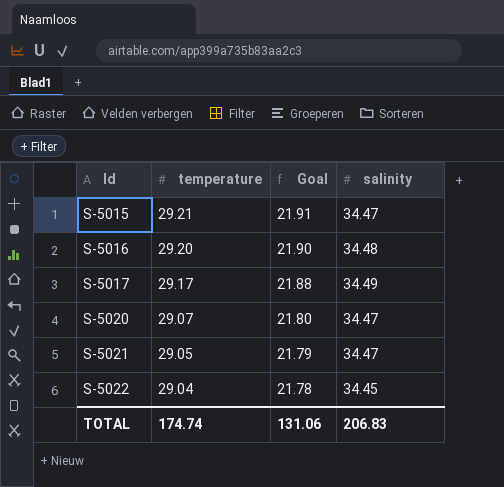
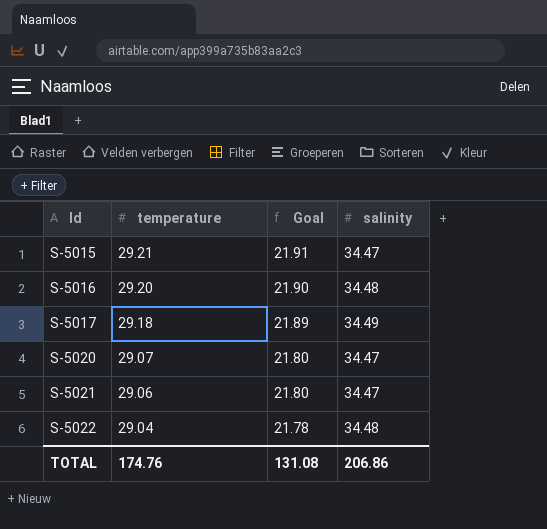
S-5017 | temperature: 29.17 -> 29.18
S-5017 | Goal: 21.88 -> 21.89
S-5021 | temperature: 29.05 -> 29.06
S-5021 | Goal: 21.79 -> 21.80
S-5022 | salinity: 34.45 -> 34.48
TOTAL | temperature: 174.74 -> 174.76
TOTAL | Goal: 131.06 -> 131.08
TOTAL | salinity: 206.83 -> 206.86

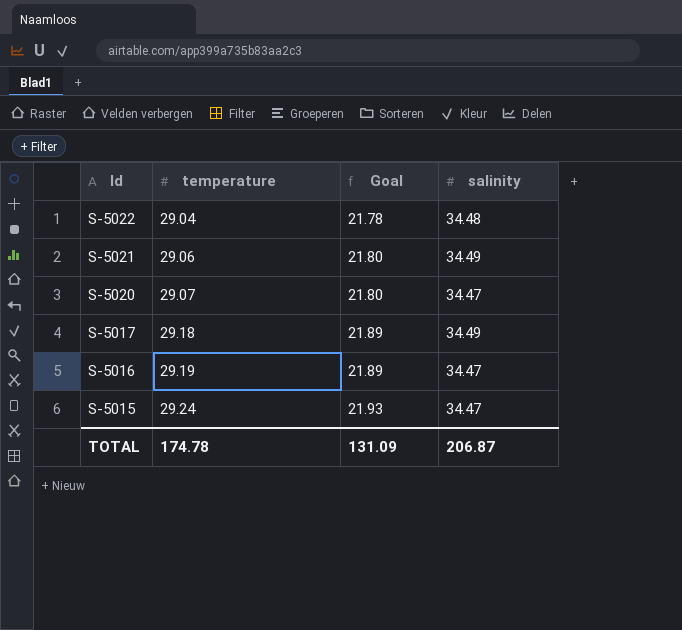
row order: Id ascending -> Id descending
S-5021 | salinity: 34.47 -> 34.49
S-5016 | temperature: 29.20 -> 29.19
S-5016 | Goal: 21.90 -> 21.89
S-5016 | salinity: 34.48 -> 34.47
S-5015 | temperature: 29.21 -> 29.24
S-5015 | Goal: 21.91 -> 21.93
TOTAL | temperature: 174.76 -> 174.78
TOTAL | Goal: 131.08 -> 131.09
TOTAL | salinity: 206.86 -> 206.87

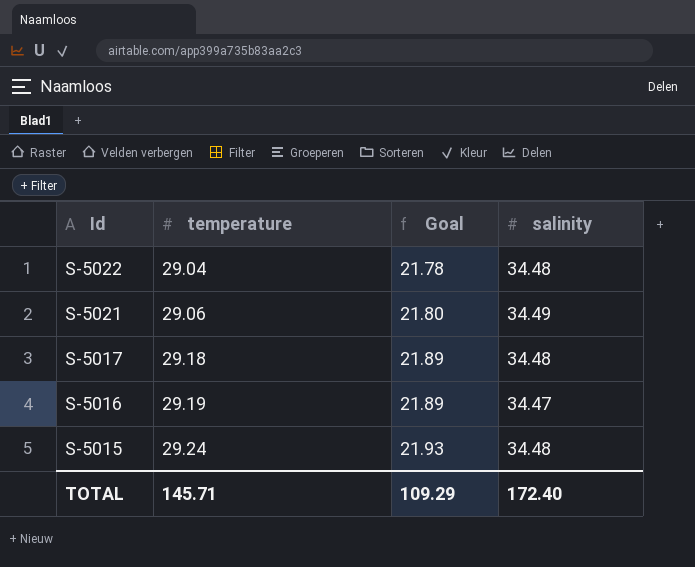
row S-5020: 29.07 | 21.80 | 34.47 -> none
S-5017 | salinity: 34.49 -> 34.48
S-5015 | salinity: 34.47 -> 34.48
TOTAL | temperature: 174.78 -> 145.71
TOTAL | Goal: 131.09 -> 109.29
TOTAL | salinity: 206.87 -> 172.40

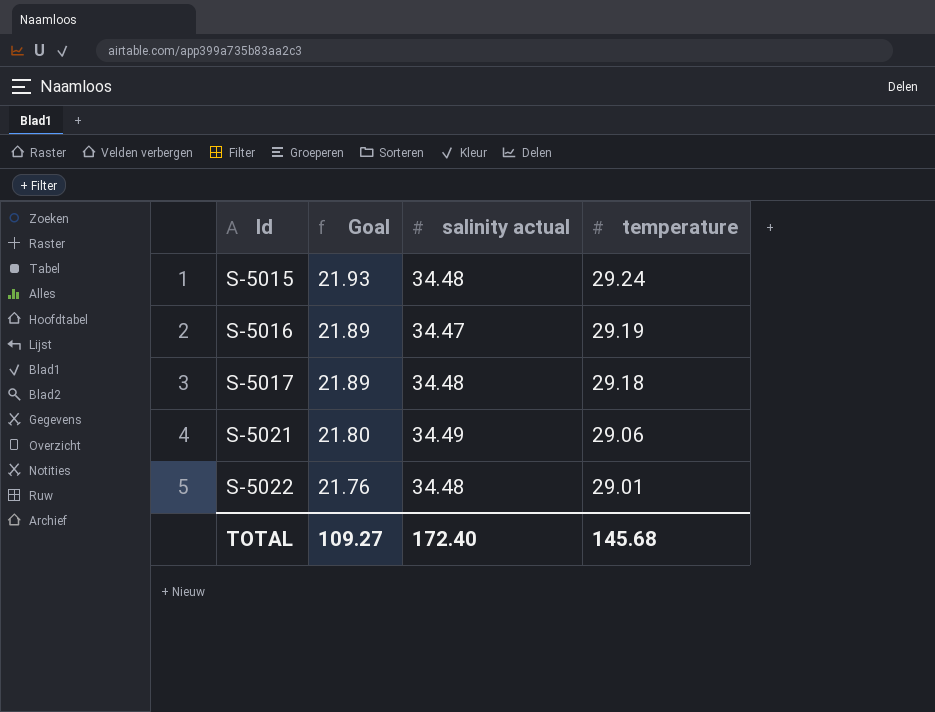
row order: Id descending -> Id ascending
column name: salinity -> salinity actual
column temperature | position: 2 -> 4
S-5022 | Goal: 21.78 -> 21.76
S-5022 | temperature: 29.04 -> 29.01
TOTAL | Goal: 109.29 -> 109.27
TOTAL | temperature: 145.71 -> 145.68

